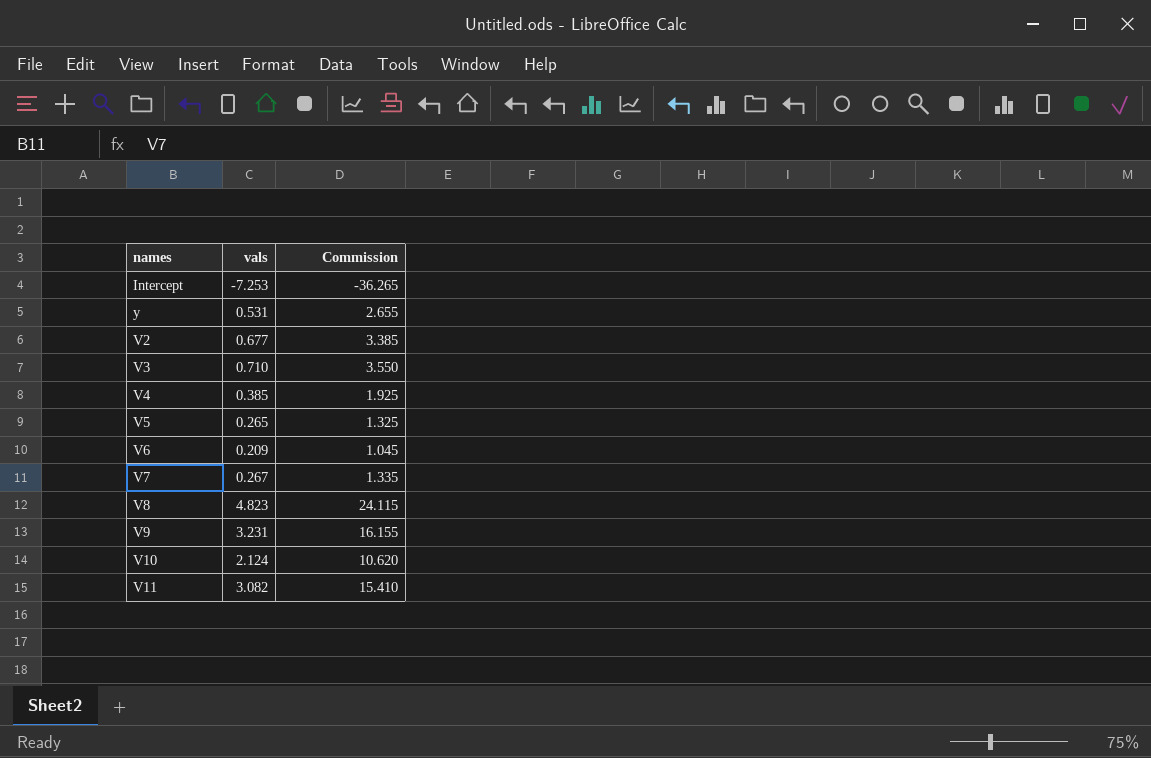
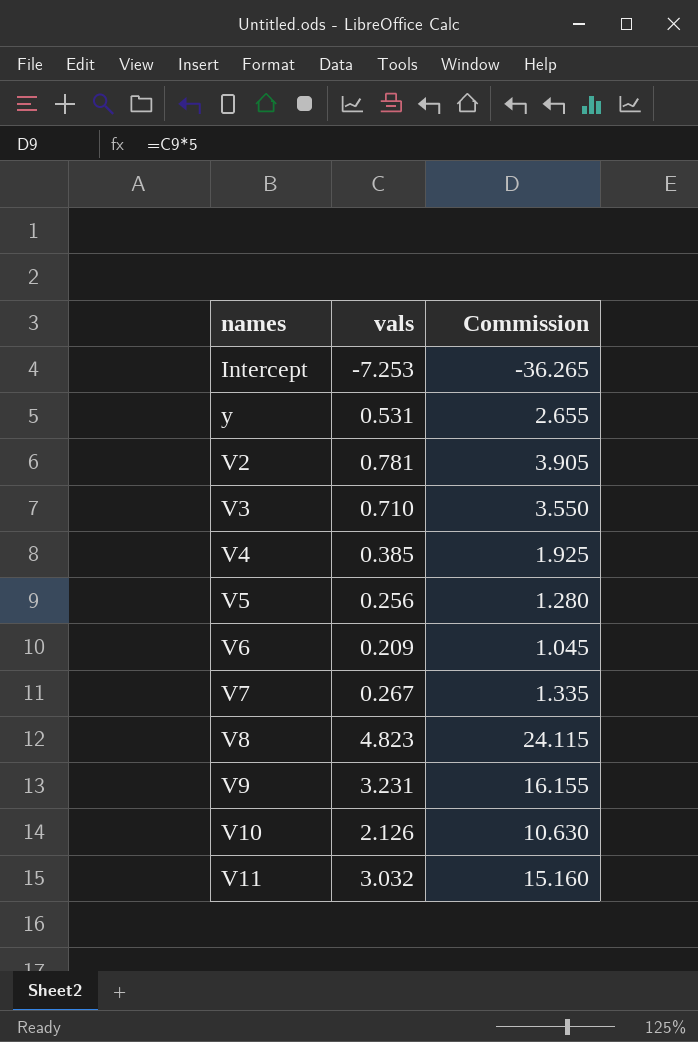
V2 | vals: 0.677 -> 0.781
V2 | Commission: 3.385 -> 3.905
V5 | vals: 0.265 -> 0.256
V5 | Commission: 1.325 -> 1.280
V10 | vals: 2.124 -> 2.126
V10 | Commission: 10.620 -> 10.630
V11 | vals: 3.082 -> 3.032
V11 | Commission: 15.410 -> 15.160

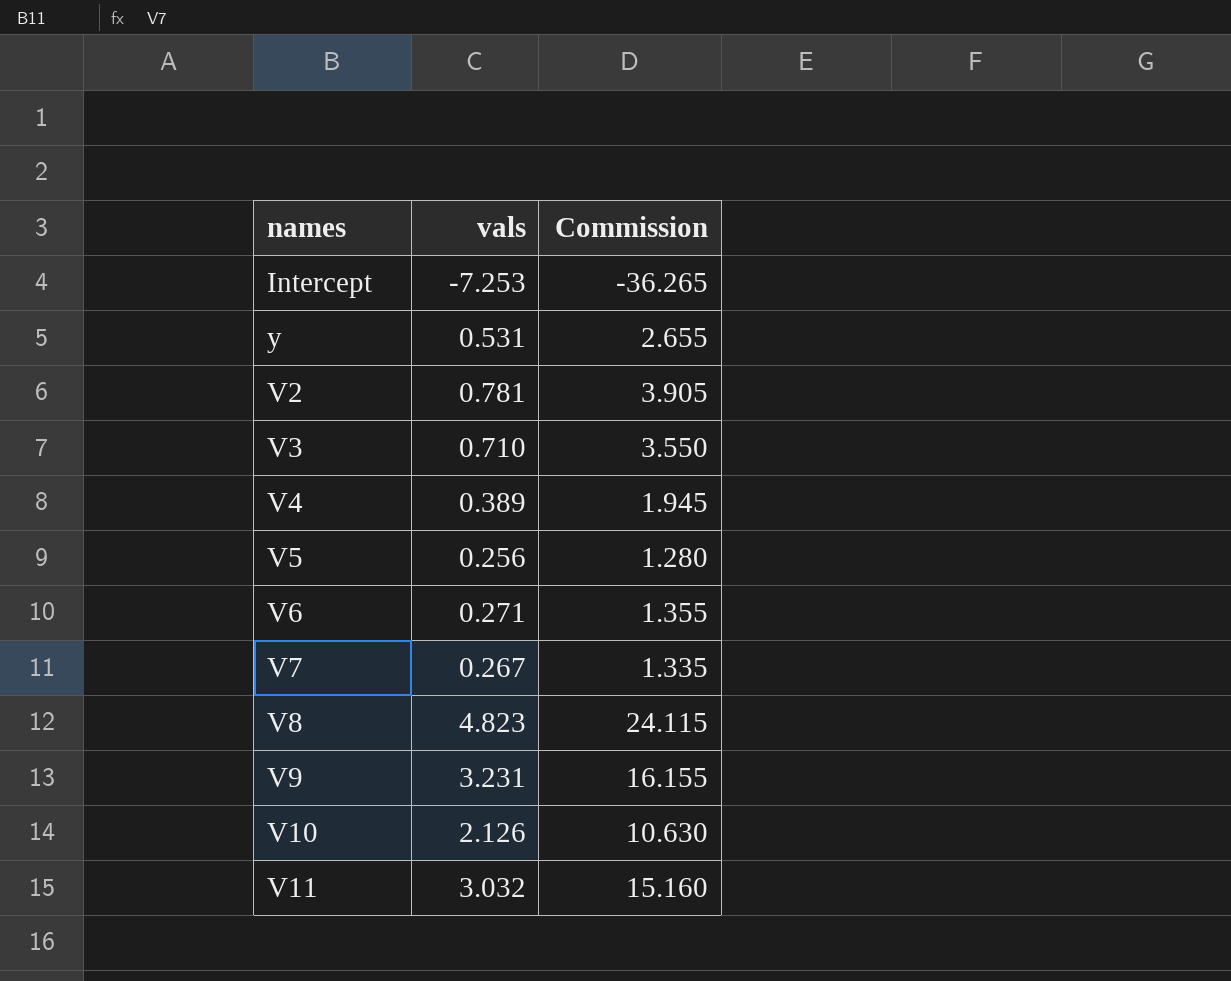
V4 | vals: 0.385 -> 0.389
V4 | Commission: 1.925 -> 1.945
V6 | vals: 0.209 -> 0.271
V6 | Commission: 1.045 -> 1.355

